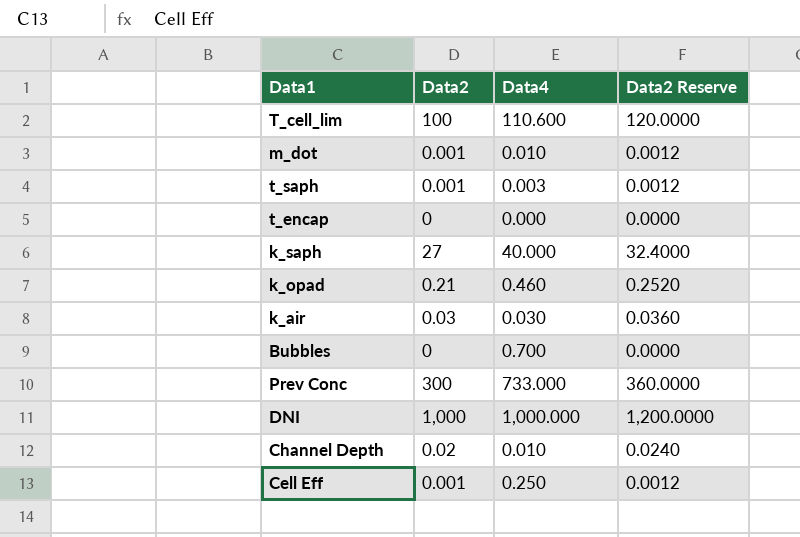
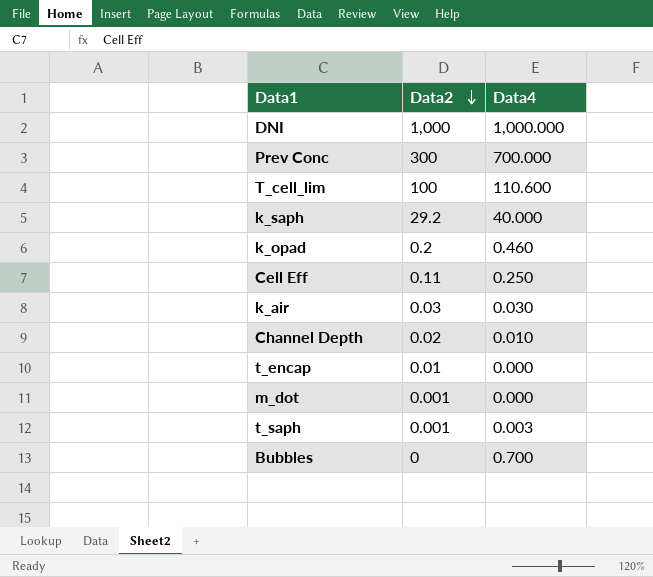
row order: none -> Data2 descending
column Data2 Reserve | formula: [Data2] * 1.2 -> none
Prev Conc | Data4: 733.000 -> 700.000
k_saph | Data2: 27 -> 29.2
k_opad | Data2: 0.21 -> 0.2
Cell Eff | Data2: 0.001 -> 0.11
t_encap | Data2: 0 -> 0.01
m_dot | Data4: 0.010 -> 0.000

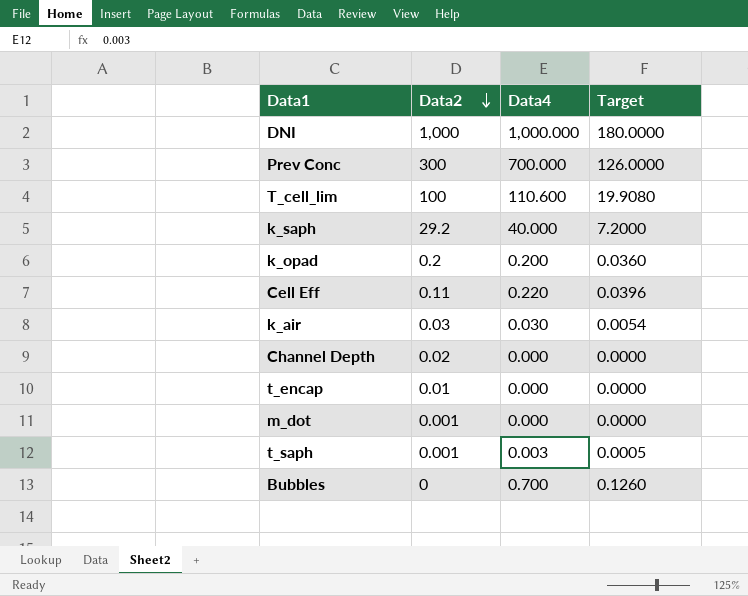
column Target | formula: none -> [Data4] * 0.18
k_opad | Data4: 0.460 -> 0.200
Cell Eff | Data4: 0.250 -> 0.220
Channel Depth | Data4: 0.010 -> 0.000

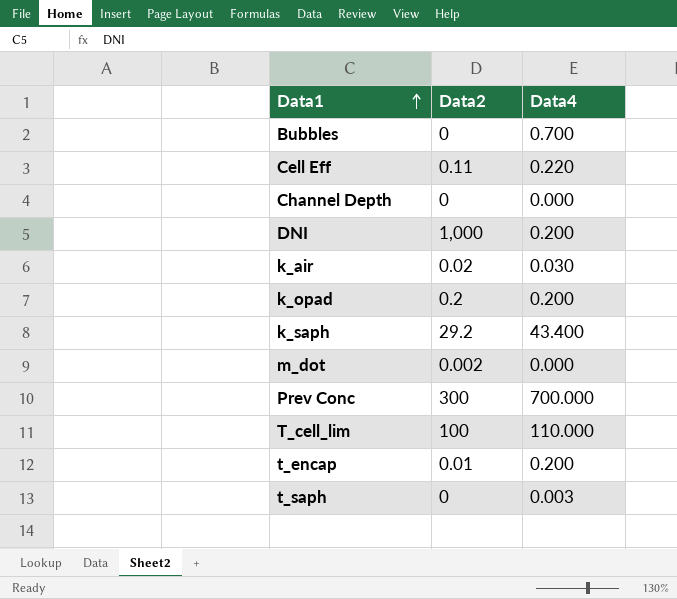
row order: Data2 descending -> Data1 ascending
column Target | formula: [Data4] * 0.18 -> none
Channel Depth | Data2: 0.02 -> 0
DNI | Data4: 1,000.000 -> 0.200
k_air | Data2: 0.03 -> 0.02
k_saph | Data4: 40.000 -> 43.400
m_dot | Data2: 0.001 -> 0.002
T_cell_lim | Data4: 110.600 -> 110.000
t_encap | Data4: 0.000 -> 0.200
t_saph | Data2: 0.001 -> 0

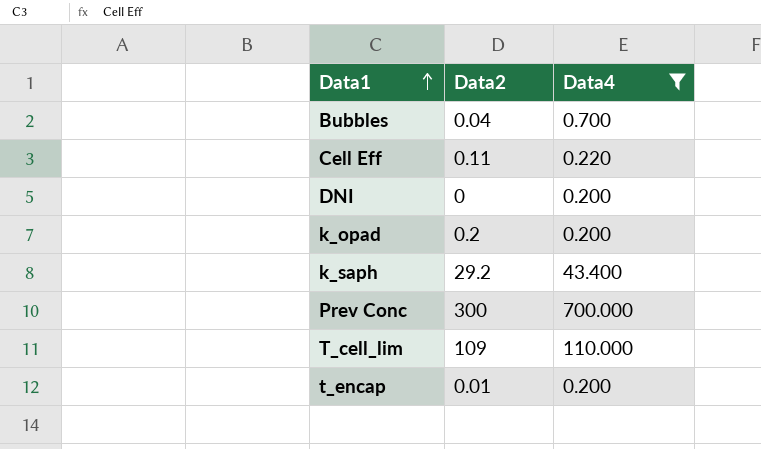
filter: none -> Data4 >= 0.200
Bubbles | Data2: 0 -> 0.04
DNI | Data2: 1,000 -> 0
T_cell_lim | Data2: 100 -> 109

